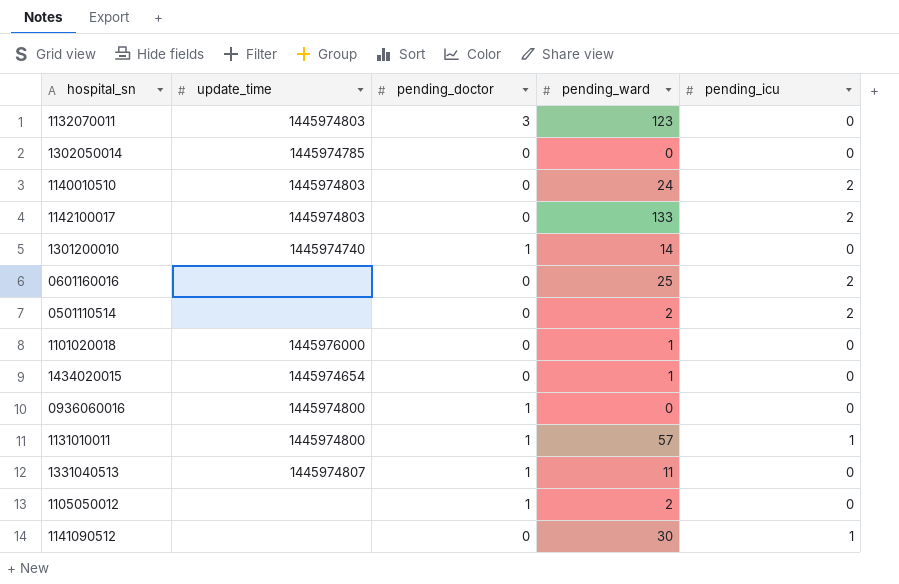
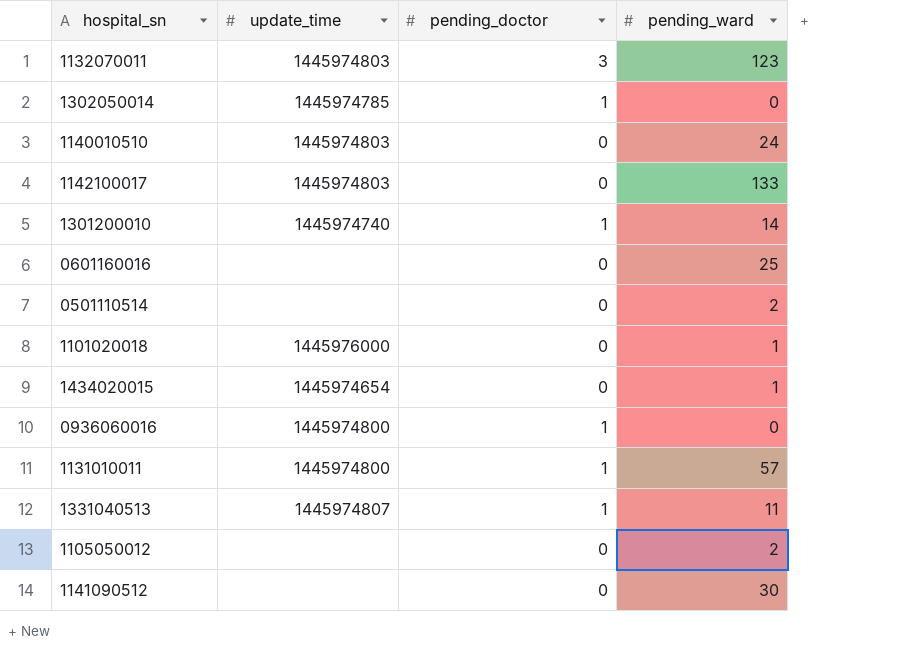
column pending_icu | position: 5 -> none
1302050014 | pending_doctor: 0 -> 1
1105050012 | pending_doctor: 1 -> 0

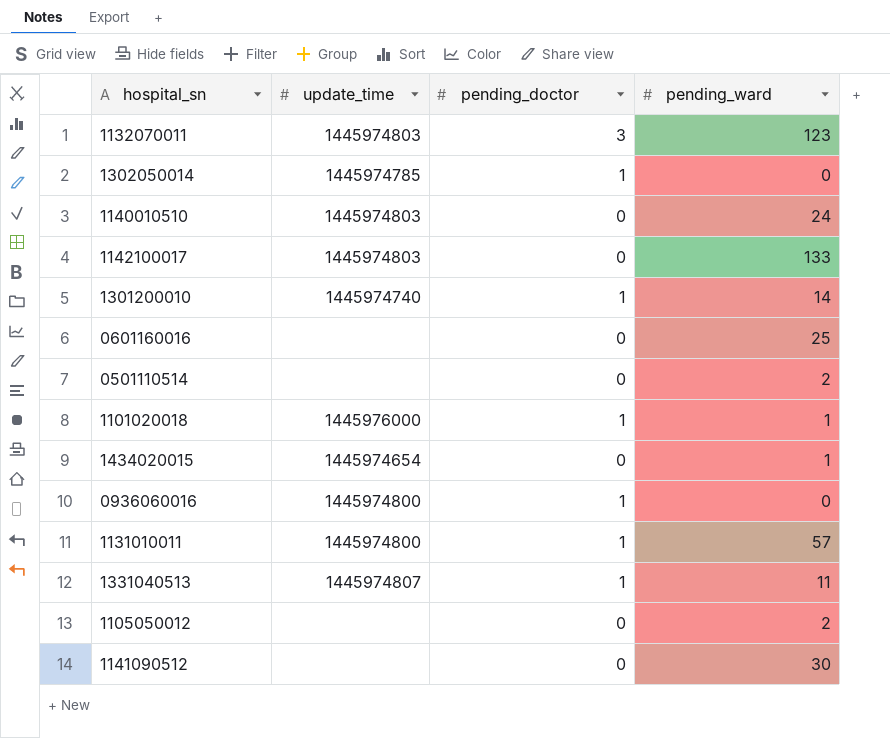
1101020018 | pending_doctor: 0 -> 1

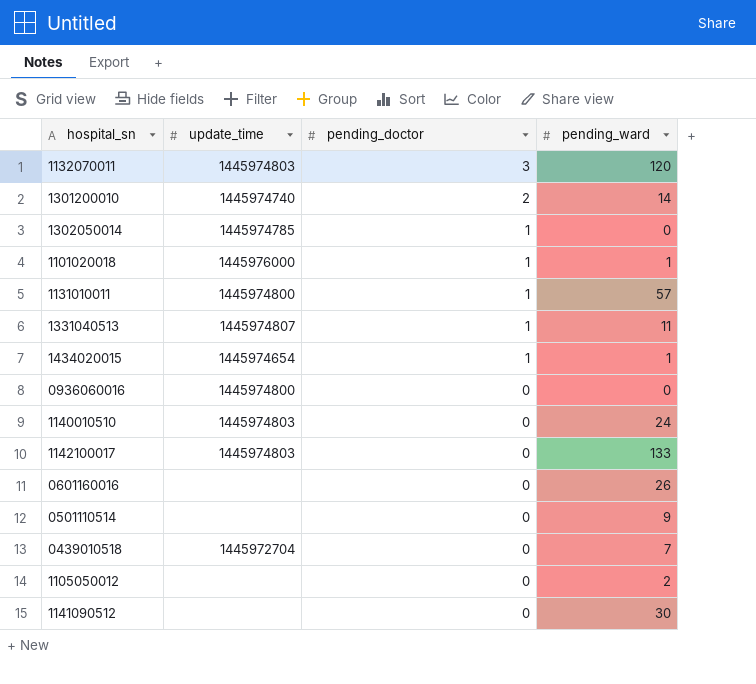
row order: none -> pending_doctor descending
1132070011 | pending_ward: 123 -> 120
1301200010 | pending_doctor: 1 -> 2
1434020015 | pending_doctor: 0 -> 1
0936060016 | pending_doctor: 1 -> 0
0601160016 | pending_ward: 25 -> 26
0501110514 | pending_ward: 2 -> 9
row 0439010518: none -> 1445972704 | 0 | 7

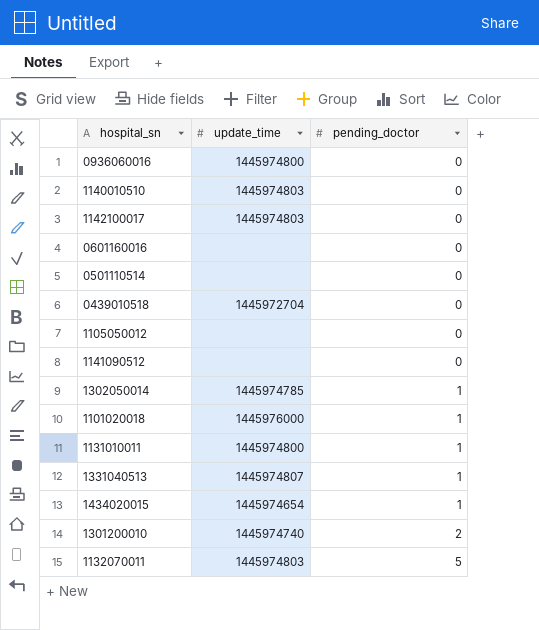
row order: pending_doctor descending -> pending_doctor ascending
column pending_ward | position: 4 -> none
1132070011 | pending_doctor: 3 -> 5

